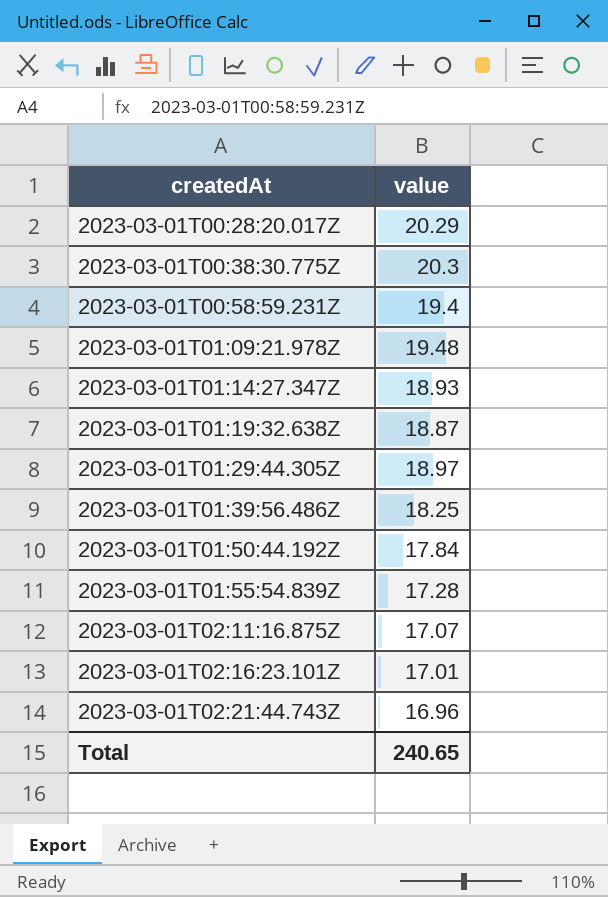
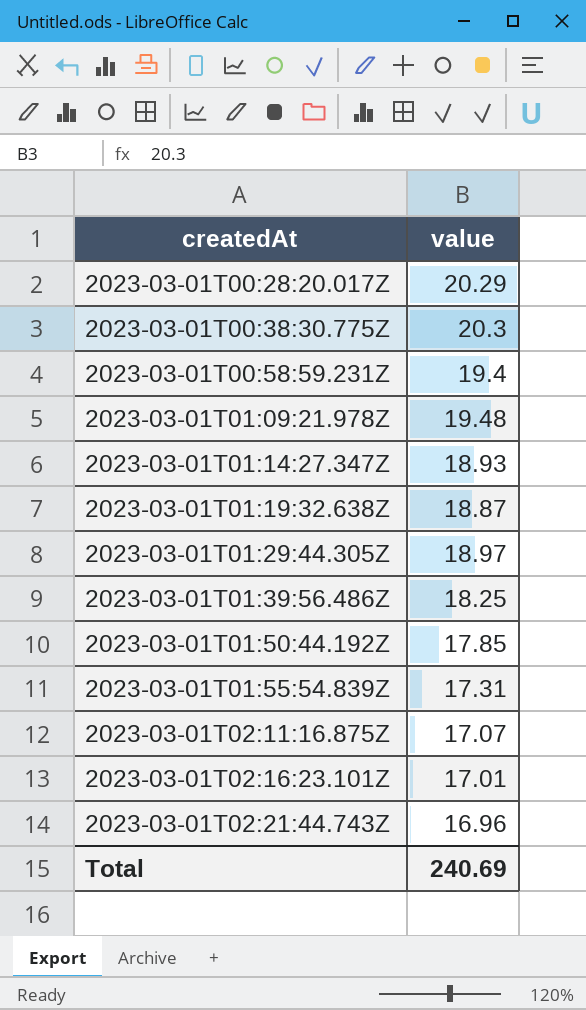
2023-03-01T01:50:44.192Z | value: 17.84 -> 17.85
2023-03-01T01:55:54.839Z | value: 17.28 -> 17.31
Total | value: 240.65 -> 240.69

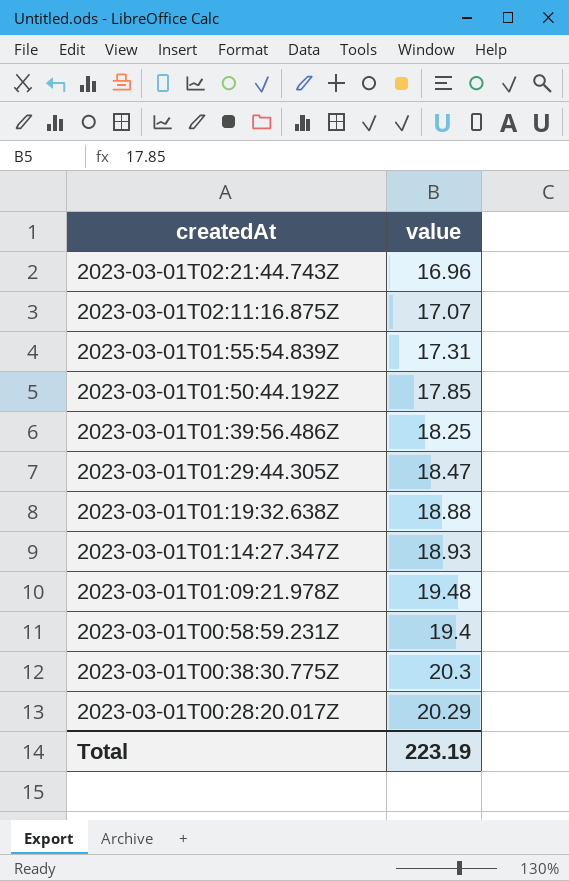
row order: createdAt ascending -> createdAt descending
row 2023-03-01T02:16:23.101Z: 17.01 -> none
2023-03-01T01:29:44.305Z | value: 18.97 -> 18.47
2023-03-01T01:19:32.638Z | value: 18.87 -> 18.88
Total | value: 240.69 -> 223.19

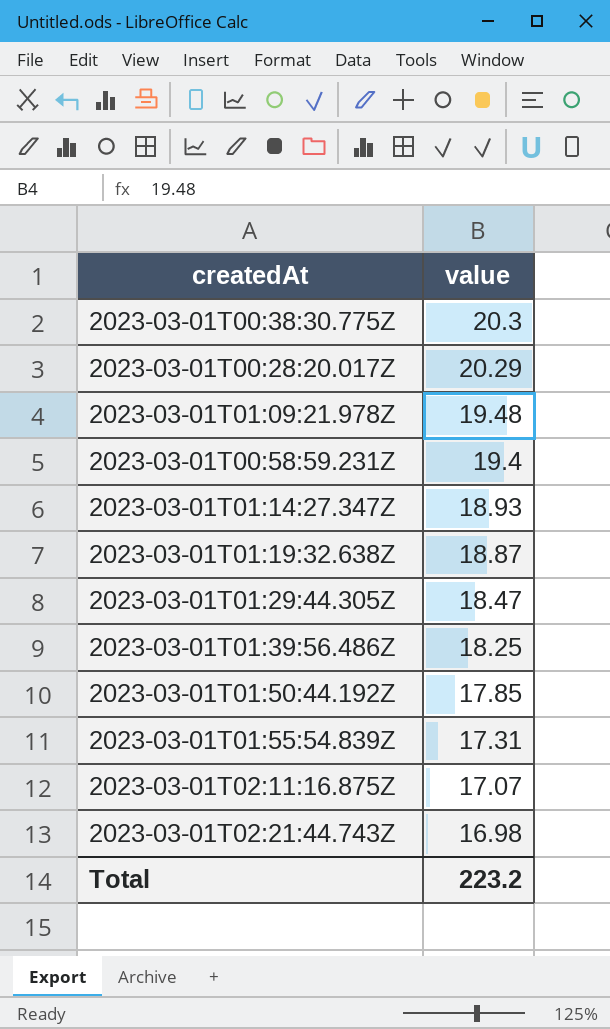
row order: createdAt descending -> value descending
2023-03-01T01:19:32.638Z | value: 18.88 -> 18.87
2023-03-01T02:21:44.743Z | value: 16.96 -> 16.98
Total | value: 223.19 -> 223.2

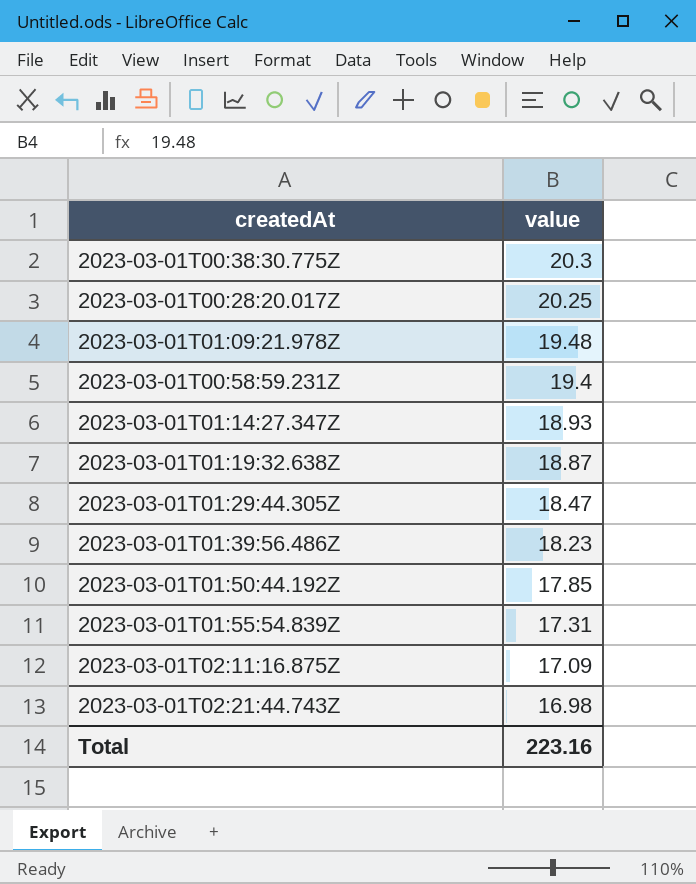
2023-03-01T00:28:20.017Z | value: 20.29 -> 20.25
2023-03-01T01:39:56.486Z | value: 18.25 -> 18.23
2023-03-01T02:11:16.875Z | value: 17.07 -> 17.09
Total | value: 223.2 -> 223.16

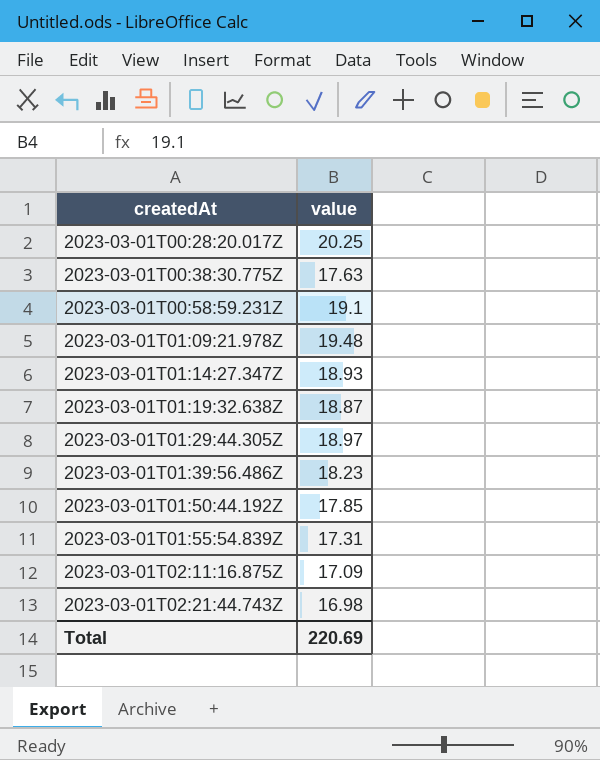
row order: value descending -> createdAt ascending
2023-03-01T00:38:30.775Z | value: 20.3 -> 17.63
2023-03-01T00:58:59.231Z | value: 19.4 -> 19.1
2023-03-01T01:29:44.305Z | value: 18.47 -> 18.97
Total | value: 223.16 -> 220.69

